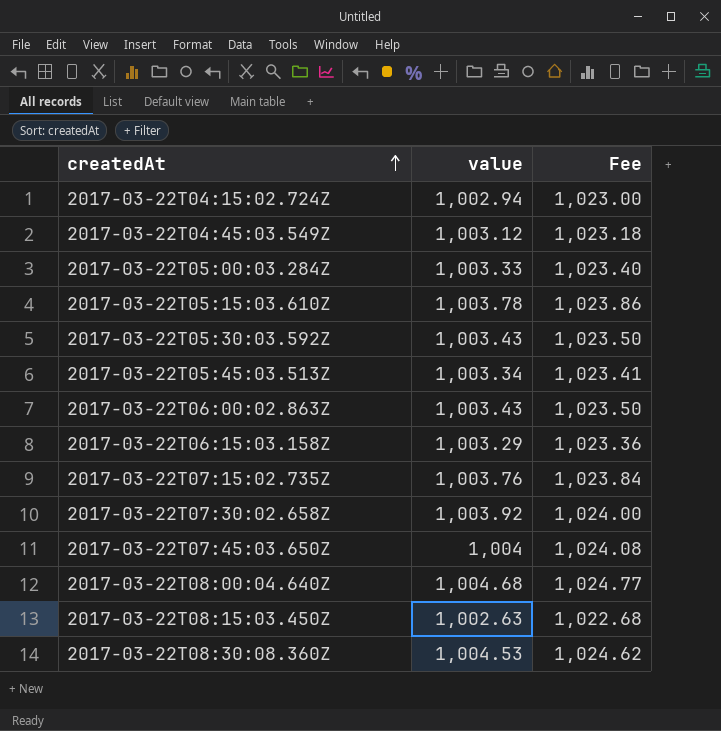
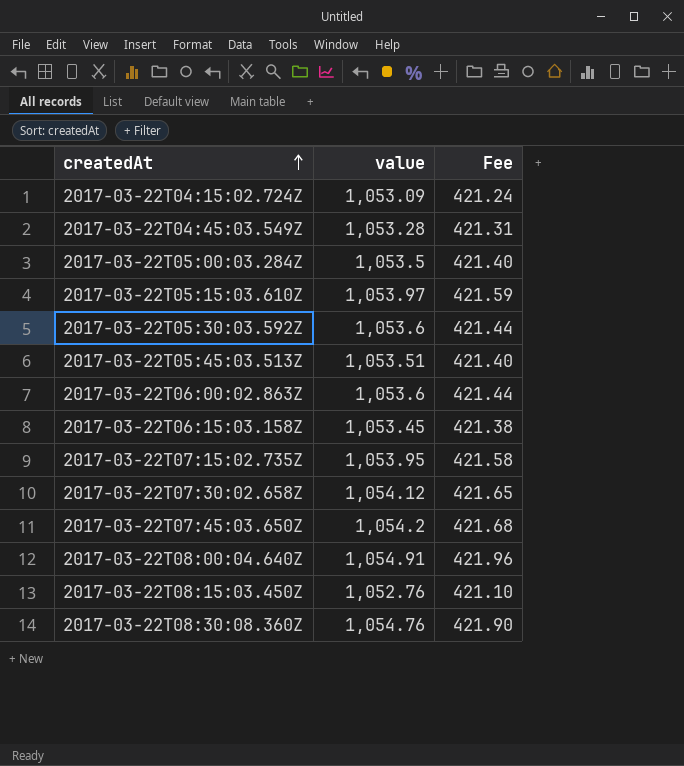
column Fee | formula: [value] * 1.02 -> [value] * 0.4
2017-03-22T04:15:02.724Z | value: 1,002.94 -> 1,053.09
2017-03-22T04:45:03.549Z | value: 1,003.12 -> 1,053.28
2017-03-22T05:00:03.284Z | value: 1,003.33 -> 1,053.5
2017-03-22T05:15:03.610Z | value: 1,003.78 -> 1,053.97
2017-03-22T05:30:03.592Z | value: 1,003.43 -> 1,053.6
2017-03-22T05:45:03.513Z | value: 1,003.34 -> 1,053.51
2017-03-22T06:00:02.863Z | value: 1,003.43 -> 1,053.6
2017-03-22T06:15:03.158Z | value: 1,003.29 -> 1,053.45
2017-03-22T07:15:02.735Z | value: 1,003.76 -> 1,053.95
2017-03-22T07:30:02.658Z | value: 1,003.92 -> 1,054.12
2017-03-22T07:45:03.650Z | value: 1,004 -> 1,054.2
2017-03-22T08:00:04.640Z | value: 1,004.68 -> 1,054.91
2017-03-22T08:15:03.450Z | value: 1,002.63 -> 1,052.76
2017-03-22T08:30:08.360Z | value: 1,004.53 -> 1,054.76

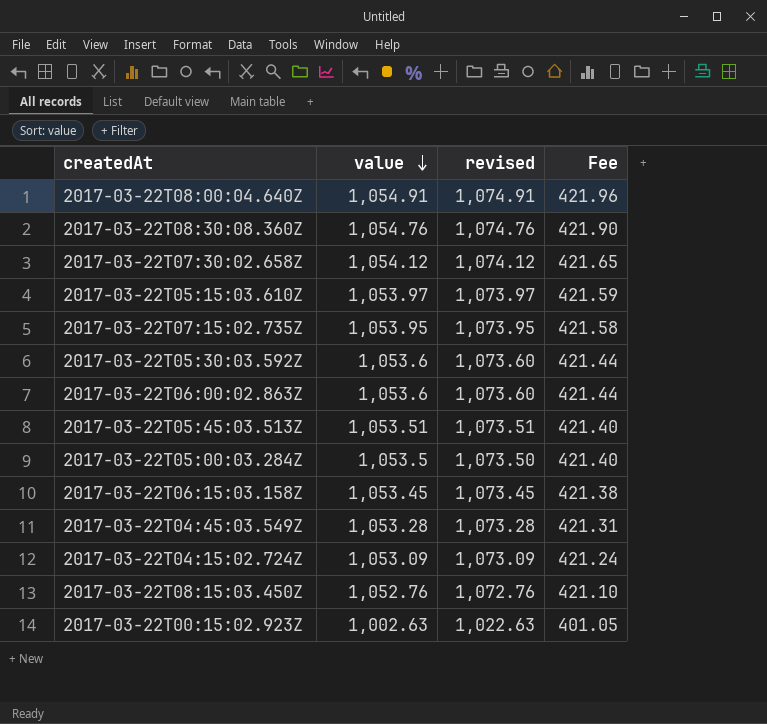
row order: createdAt ascending -> value descending
column revised | formula: none -> [value] + 20
row 2017-03-22T07:45:03.650Z: 1,054.2 | 421.68 -> none
row 2017-03-22T00:15:02.923Z: none -> 1,002.63 | 1,022.63 | 401.05

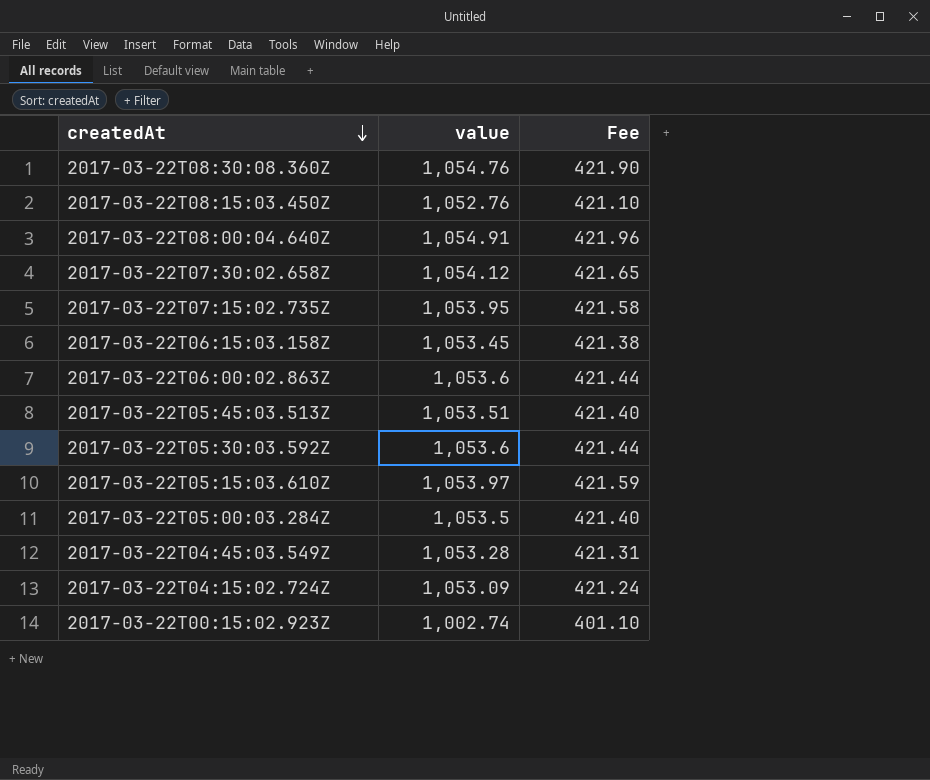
row order: value descending -> createdAt descending
column revised | formula: [value] + 20 -> none
2017-03-22T00:15:02.923Z | value: 1,002.63 -> 1,002.74
2017-03-22T00:15:02.923Z | Fee: 401.05 -> 401.10

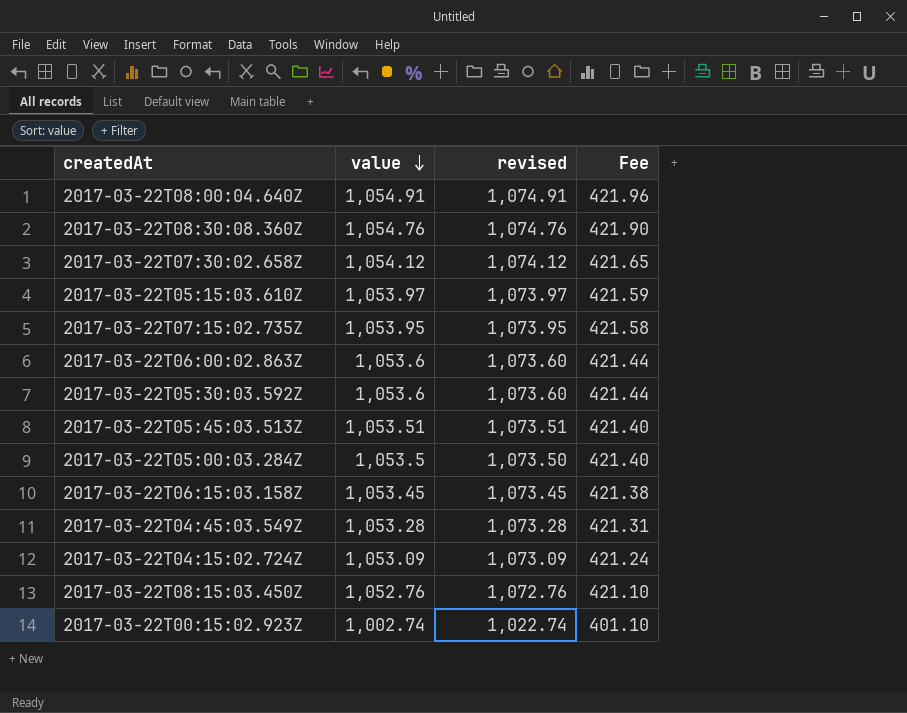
row order: createdAt descending -> value descending
column revised | formula: none -> [value] + 20

